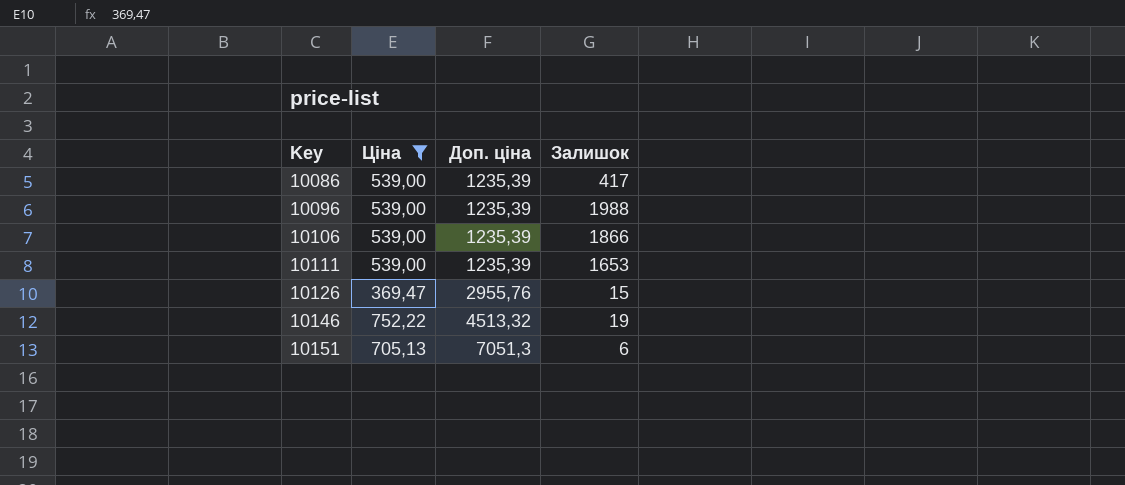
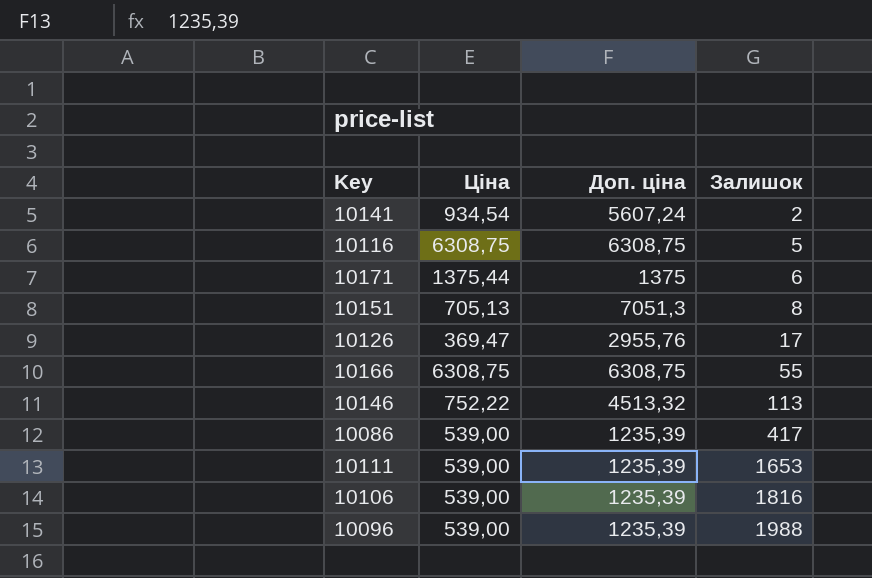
filter: Ціна <= 752,22 -> none
row order: Key ascending -> Залишок ascending
10151 | Залишок: 6 -> 8
10126 | Залишок: 15 -> 17
10146 | Залишок: 19 -> 113
10106 | Залишок: 1866 -> 1816

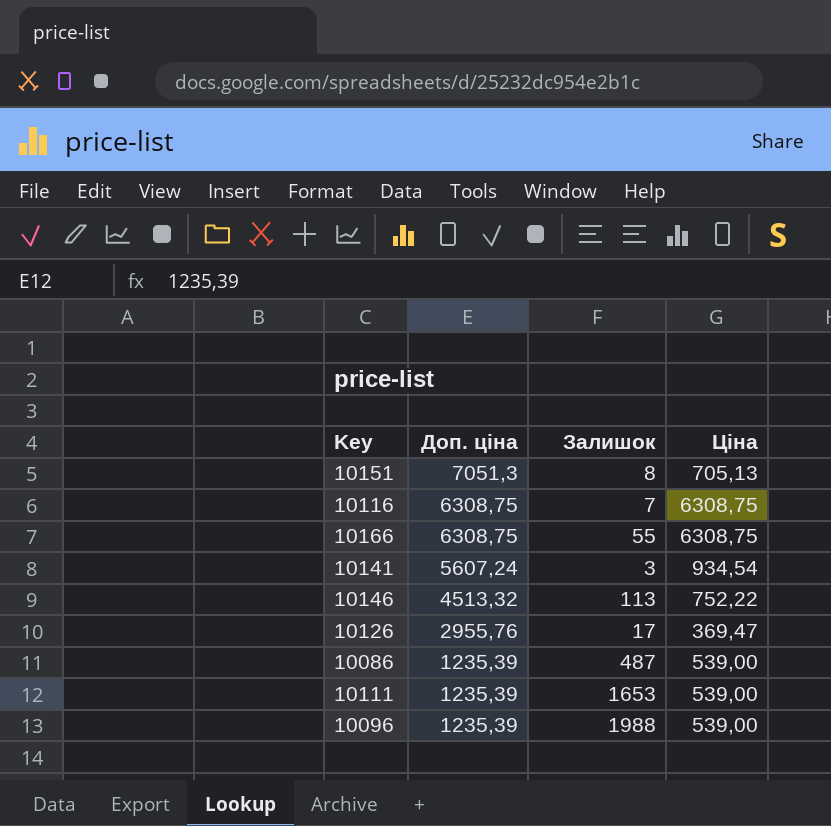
row order: Залишок ascending -> Доп. ціна descending
column Ціна | position: 2 -> 4
row 10171: 1375,44 | 1375 | 6 -> none
row 10106: 539,00 | 1235,39 | 1816 -> none
10116 | Залишок: 5 -> 7
10141 | Залишок: 2 -> 3
10086 | Залишок: 417 -> 487

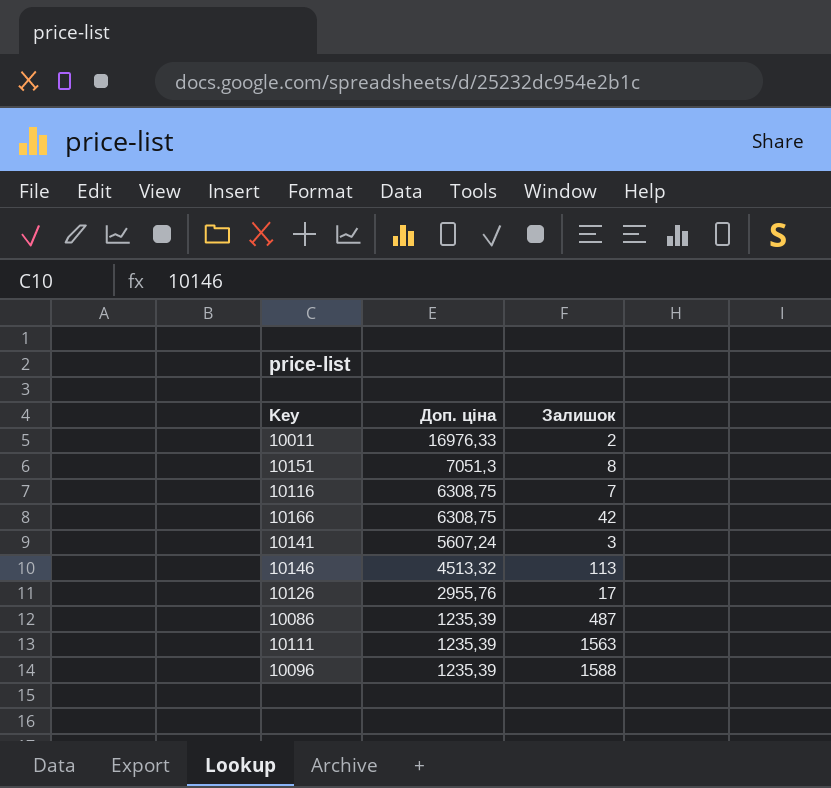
column Ціна | position: 4 -> none
row 10011: none -> 16976,33 | 2
10166 | Залишок: 55 -> 42
10111 | Залишок: 1653 -> 1563
10096 | Залишок: 1988 -> 1588

